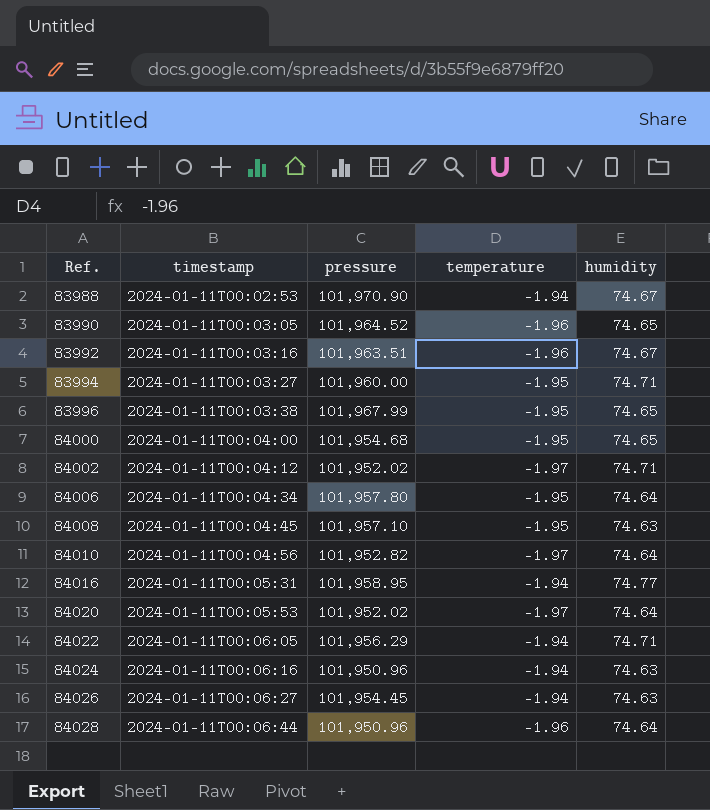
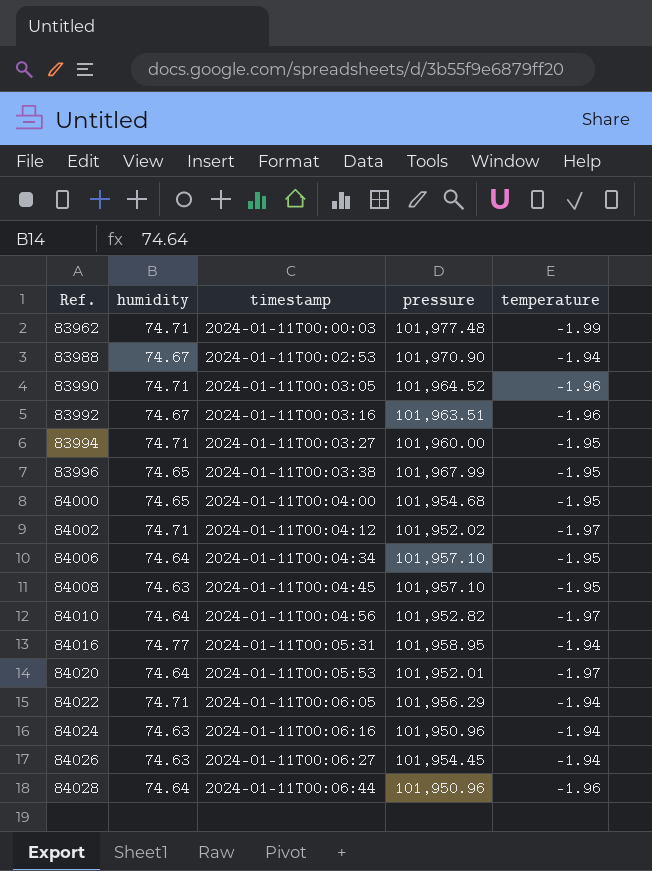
column humidity | position: 5 -> 2
row 83962: none -> 74.71 | 2024-01-11T00:00:03 | 101,977.48 | -1.99
83990 | humidity: 74.65 -> 74.71
84006 | pressure: 101,957.80 -> 101,957.10
84020 | pressure: 101,952.02 -> 101,952.01

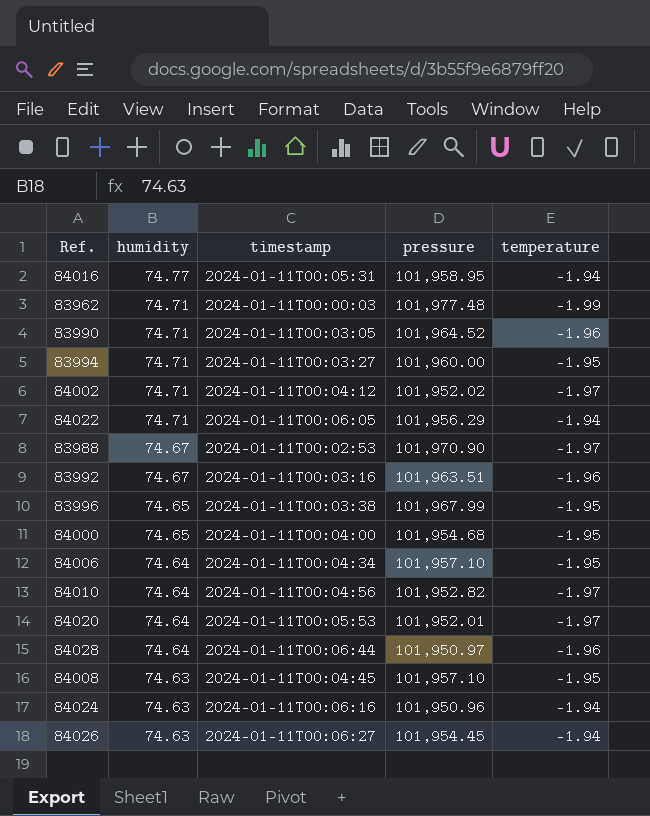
row order: Ref. ascending -> humidity descending
83988 | temperature: -1.94 -> -1.97
84028 | pressure: 101,950.96 -> 101,950.97

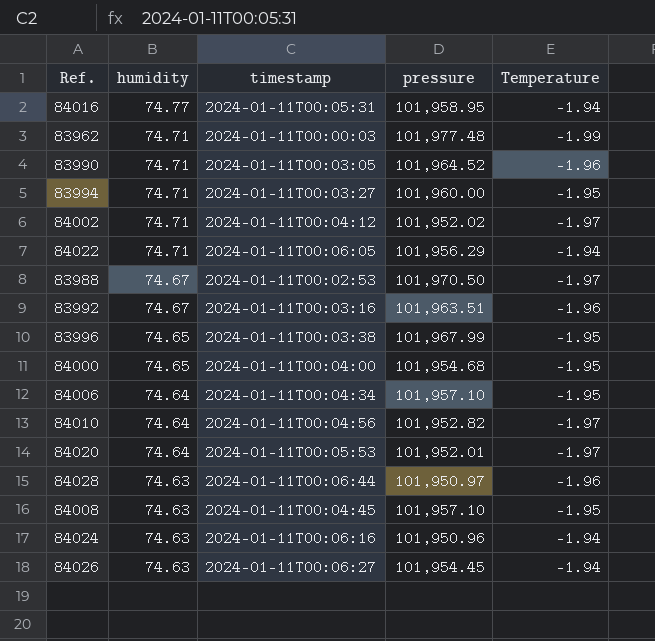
column name: temperature -> Temperature
83988 | pressure: 101,970.90 -> 101,970.50
84028 | humidity: 74.64 -> 74.63

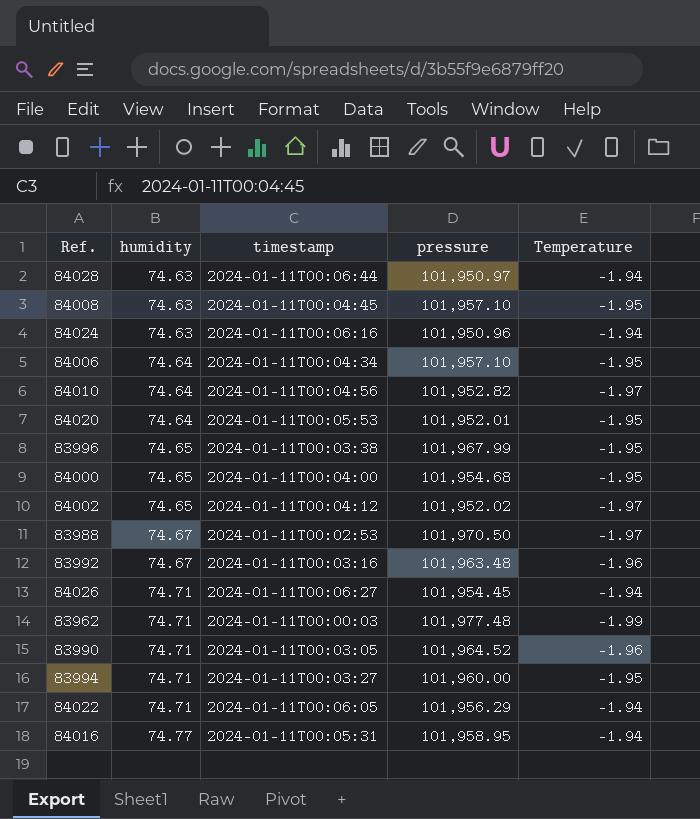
row order: humidity descending -> humidity ascending
84028 | Temperature: -1.96 -> -1.94
84020 | Temperature: -1.97 -> -1.95
84002 | humidity: 74.71 -> 74.65
83992 | pressure: 101,963.51 -> 101,963.48
84026 | humidity: 74.63 -> 74.71

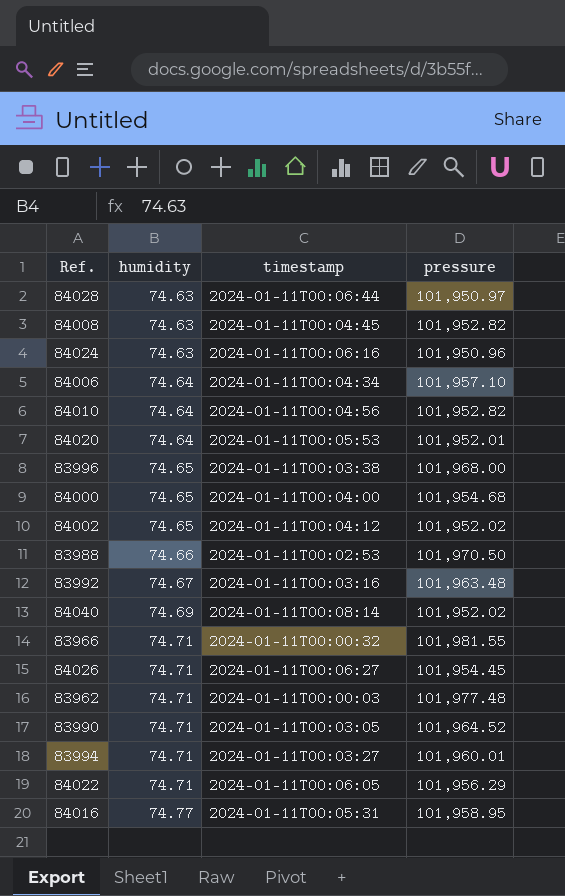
column Temperature | position: 5 -> none
84008 | pressure: 101,957.10 -> 101,952.82
83996 | pressure: 101,967.99 -> 101,968.00
83988 | humidity: 74.67 -> 74.66
row 84040: none -> 74.69 | 2024-01-11T00:08:14 | 101,952.02
row 83966: none -> 74.71 | 2024-01-11T00:00:32 | 101,981.55
83994 | pressure: 101,960.00 -> 101,960.01

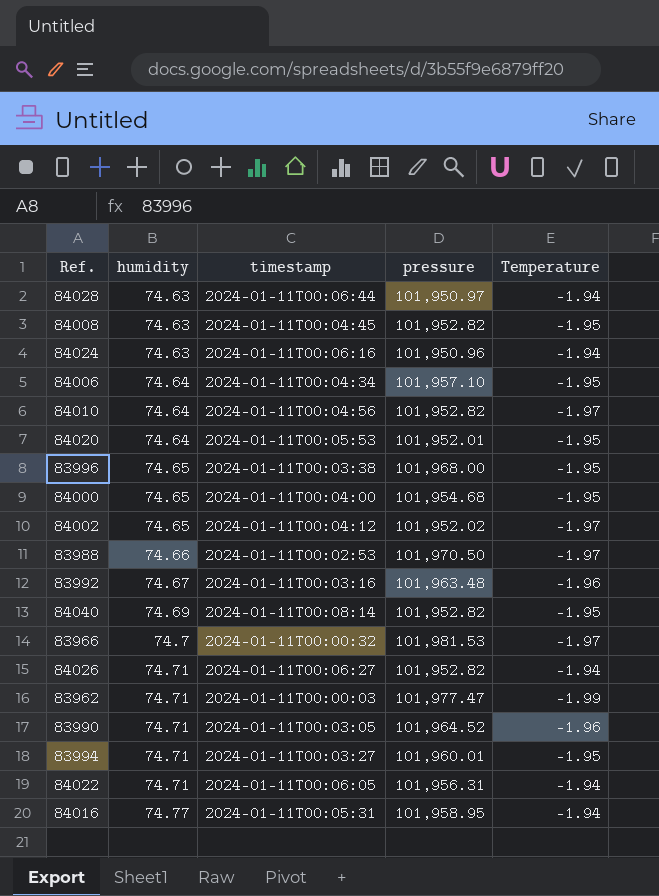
column Temperature | position: none -> 5
84040 | pressure: 101,952.02 -> 101,952.82
83966 | humidity: 74.71 -> 74.7
83966 | pressure: 101,981.55 -> 101,981.53
84026 | pressure: 101,954.45 -> 101,952.82
83962 | pressure: 101,977.48 -> 101,977.47
84022 | pressure: 101,956.29 -> 101,956.31

